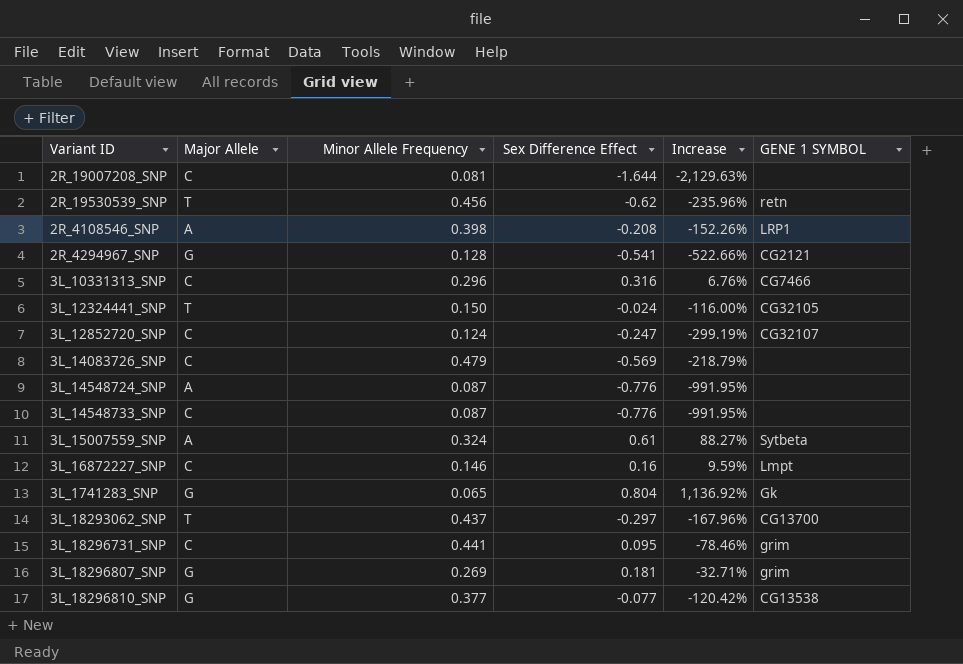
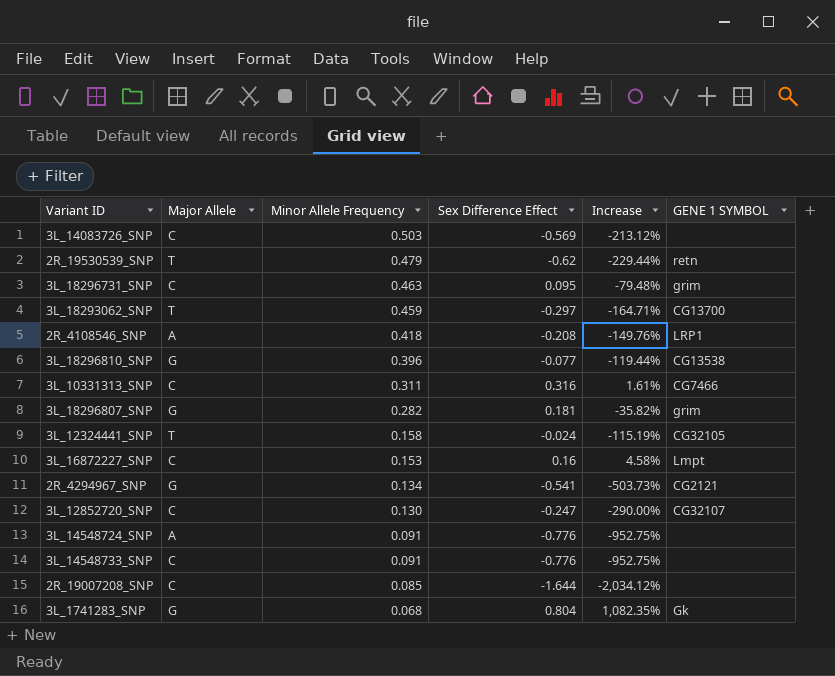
row order: none -> Minor Allele Frequency descending
row 3L_15007559_SNP: A | 0.324 | 0.61 | 88.27% | Sytbeta -> none
3L_14083726_SNP | Minor Allele Frequency: 0.479 -> 0.503
3L_14083726_SNP | Increase: -218.79% -> -213.12%
2R_19530539_SNP | Minor Allele Frequency: 0.456 -> 0.479
2R_19530539_SNP | Increase: -235.96% -> -229.44%
3L_18296731_SNP | Minor Allele Frequency: 0.441 -> 0.463
3L_18296731_SNP | Increase: -78.46% -> -79.48%
3L_18293062_SNP | Minor Allele Frequency: 0.437 -> 0.459
3L_18293062_SNP | Increase: -167.96% -> -164.71%
2R_4108546_SNP | Minor Allele Frequency: 0.398 -> 0.418
2R_4108546_SNP | Increase: -152.26% -> -149.76%
3L_18296810_SNP | Minor Allele Frequency: 0.377 -> 0.396
3L_18296810_SNP | Increase: -120.42% -> -119.44%
3L_10331313_SNP | Minor Allele Frequency: 0.296 -> 0.311
3L_10331313_SNP | Increase: 6.76% -> 1.61%
3L_18296807_SNP | Minor Allele Frequency: 0.269 -> 0.282
3L_18296807_SNP | Increase: -32.71% -> -35.82%
3L_12324441_SNP | Minor Allele Frequency: 0.150 -> 0.158
3L_12324441_SNP | Increase: -116.00% -> -115.19%
3L_16872227_SNP | Minor Allele Frequency: 0.146 -> 0.153
3L_16872227_SNP | Increase: 9.59% -> 4.58%
2R_4294967_SNP | Minor Allele Frequency: 0.128 -> 0.134
2R_4294967_SNP | Increase: -522.66% -> -503.73%
3L_12852720_SNP | Minor Allele Frequency: 0.124 -> 0.130
3L_12852720_SNP | Increase: -299.19% -> -290.00%
3L_14548724_SNP | Minor Allele Frequency: 0.087 -> 0.091
3L_14548724_SNP | Increase: -991.95% -> -952.75%
3L_14548733_SNP | Minor Allele Frequency: 0.087 -> 0.091
3L_14548733_SNP | Increase: -991.95% -> -952.75%
2R_19007208_SNP | Minor Allele Frequency: 0.081 -> 0.085
2R_19007208_SNP | Increase: -2,129.63% -> -2,034.12%
3L_1741283_SNP | Minor Allele Frequency: 0.065 -> 0.068
3L_1741283_SNP | Increase: 1,136.92% -> 1,082.35%

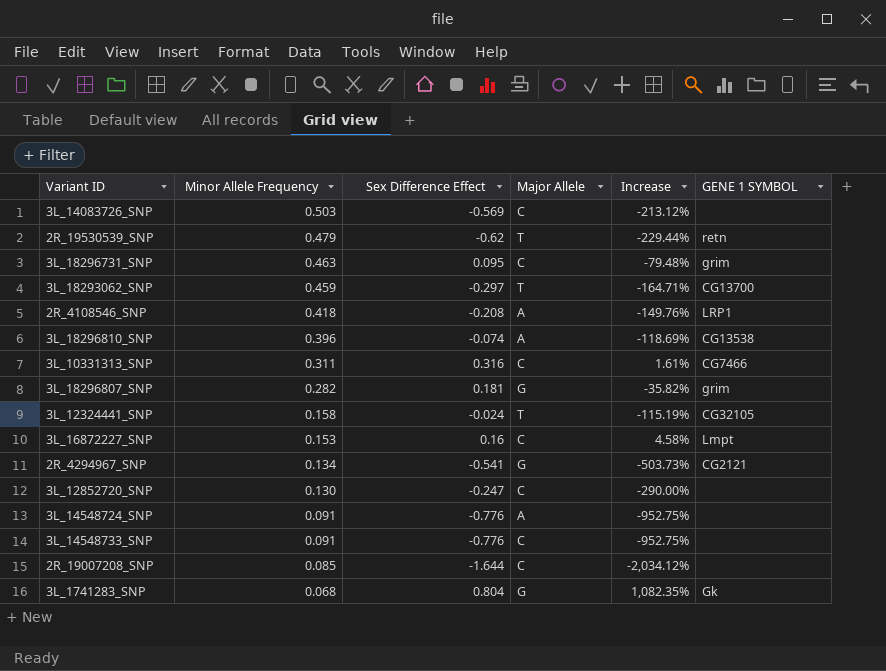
column Major Allele | position: 2 -> 4
3L_18296810_SNP | Sex Difference Effect: -0.077 -> -0.074
3L_18296810_SNP | Major Allele: G -> A
3L_18296810_SNP | Increase: -119.44% -> -118.69%
3L_12852720_SNP | GENE 1 SYMBOL: CG32107 -> none

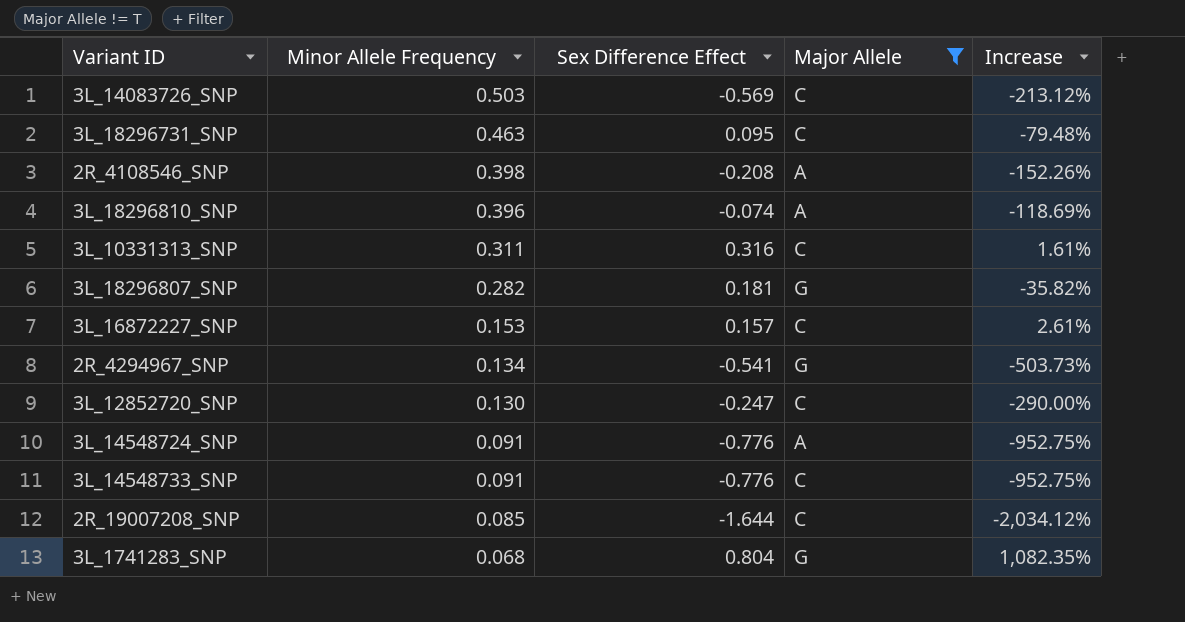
filter: none -> Major Allele != T
column GENE 1 SYMBOL | position: 6 -> none
2R_4108546_SNP | Minor Allele Frequency: 0.418 -> 0.398
2R_4108546_SNP | Increase: -149.76% -> -152.26%
3L_16872227_SNP | Sex Difference Effect: 0.16 -> 0.157
3L_16872227_SNP | Increase: 4.58% -> 2.61%

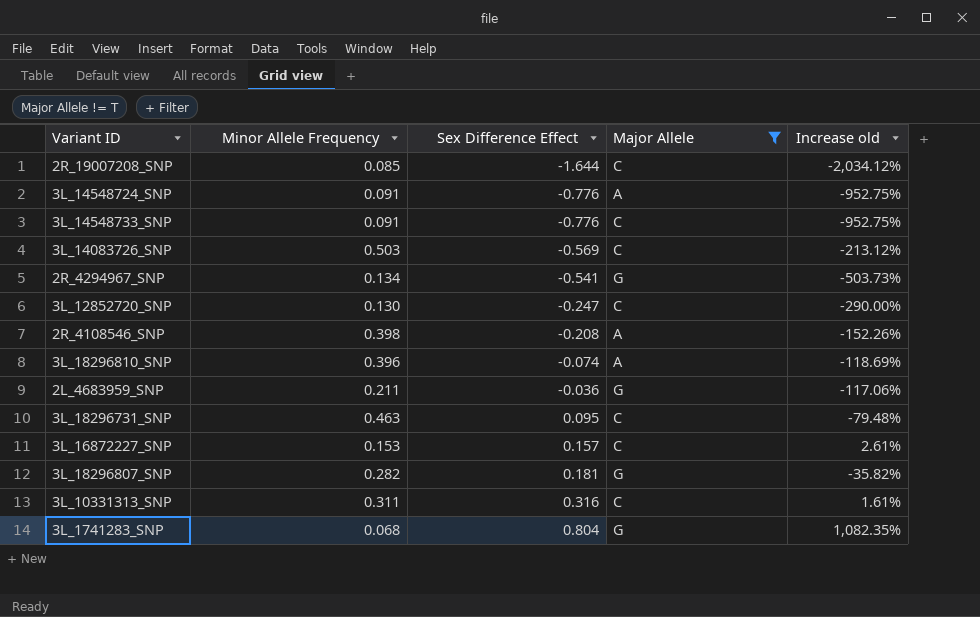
row order: Minor Allele Frequency descending -> Sex Difference Effect ascending
column name: Increase -> Increase old
row 2L_4683959_SNP: none -> 0.211 | -0.036 | G | -117.06%

